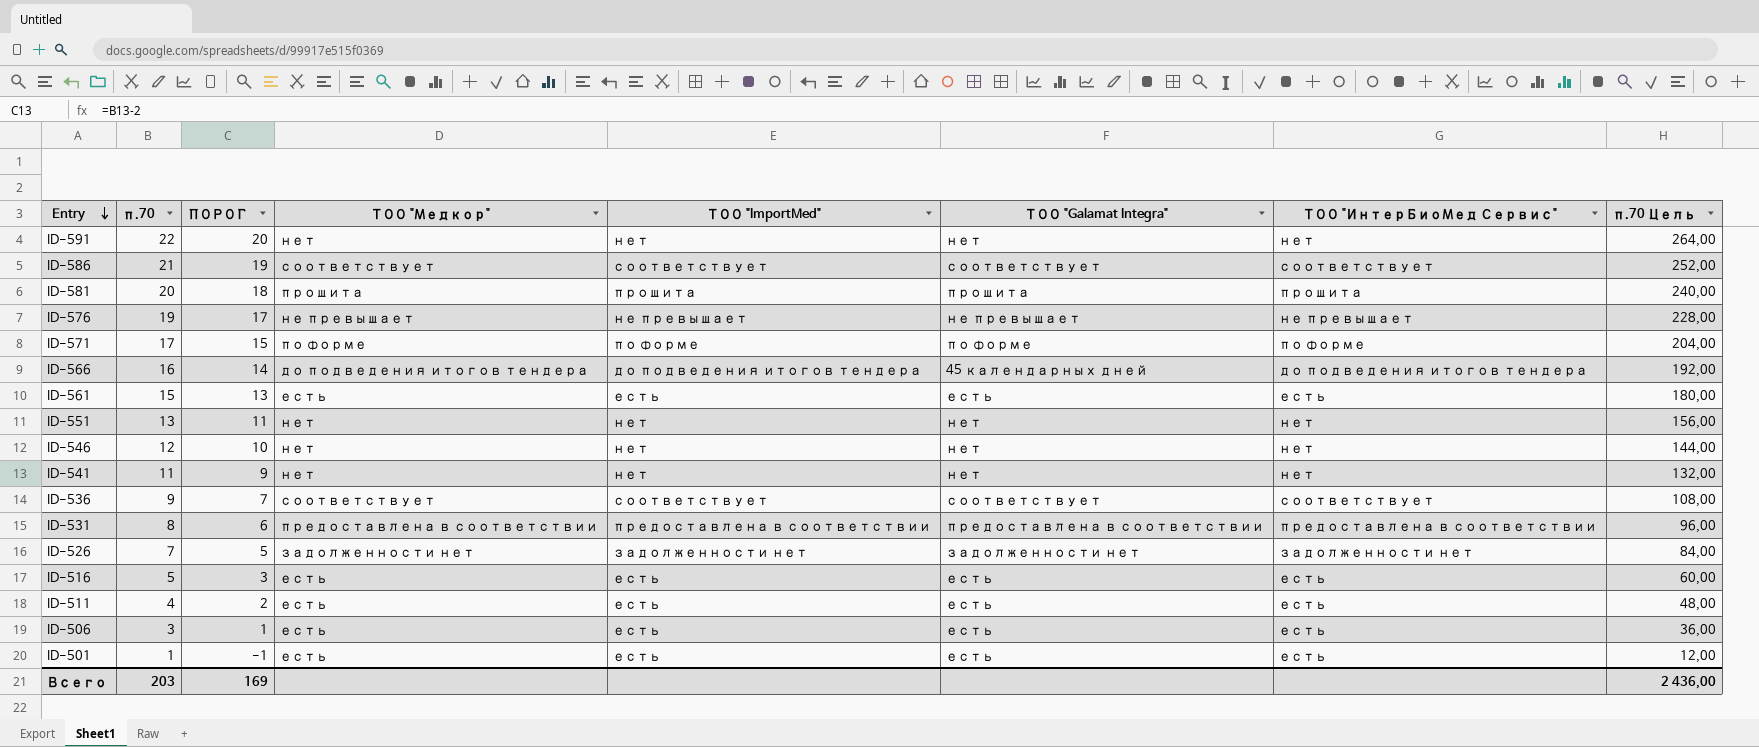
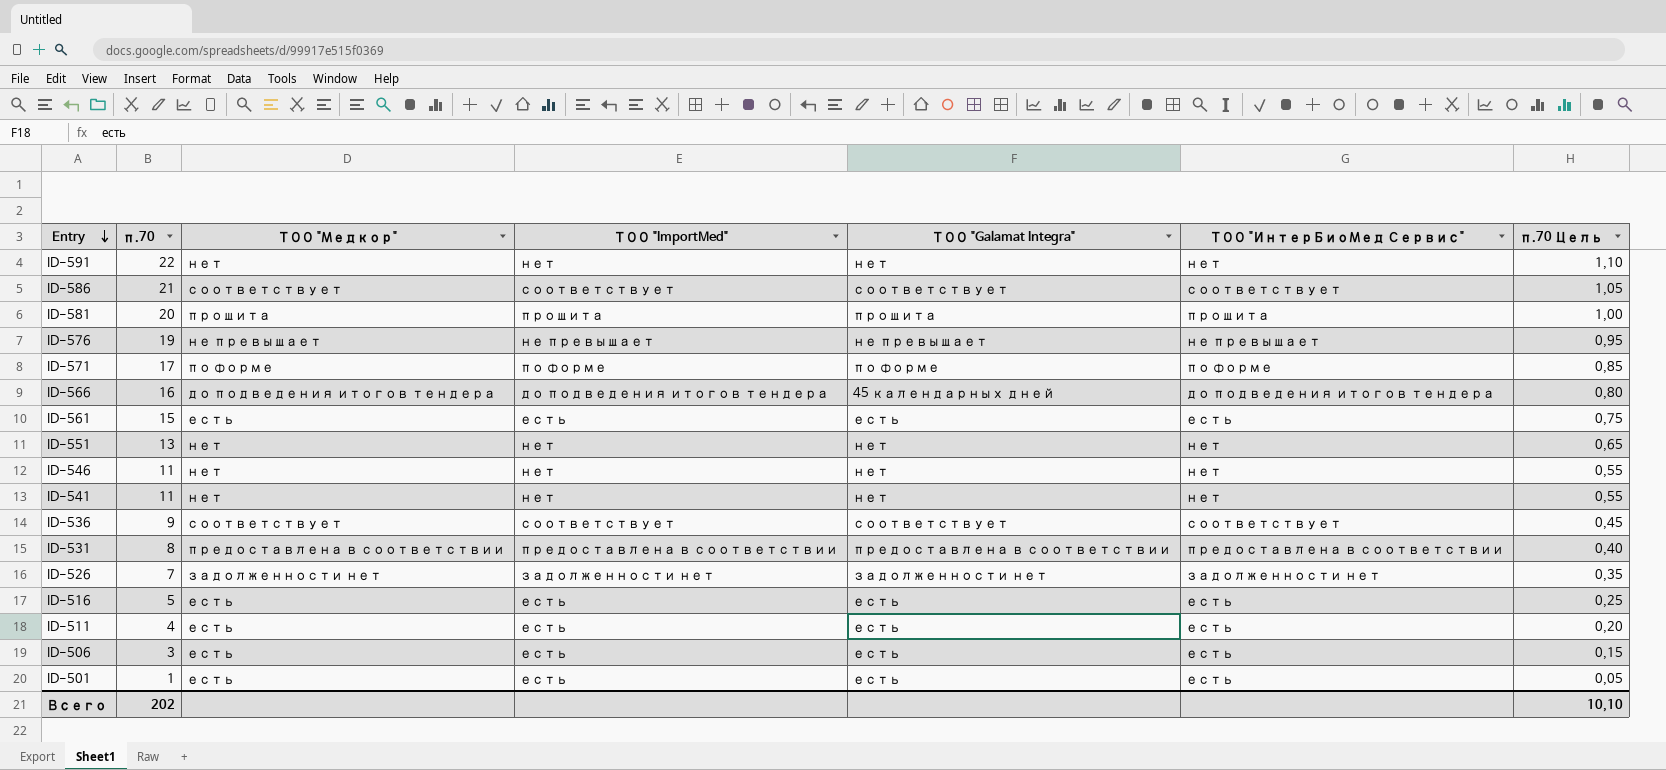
column ПОРОГ | formula: [п.70] - 2 -> none
column п.70 Цель | formula: [п.70] * 12 -> [п.70] * 0,05
ID-546 | п.70: 12 -> 11
Всего | п.70: 203 -> 202
Всего | п.70 Цель: 2 436,00 -> 10,10

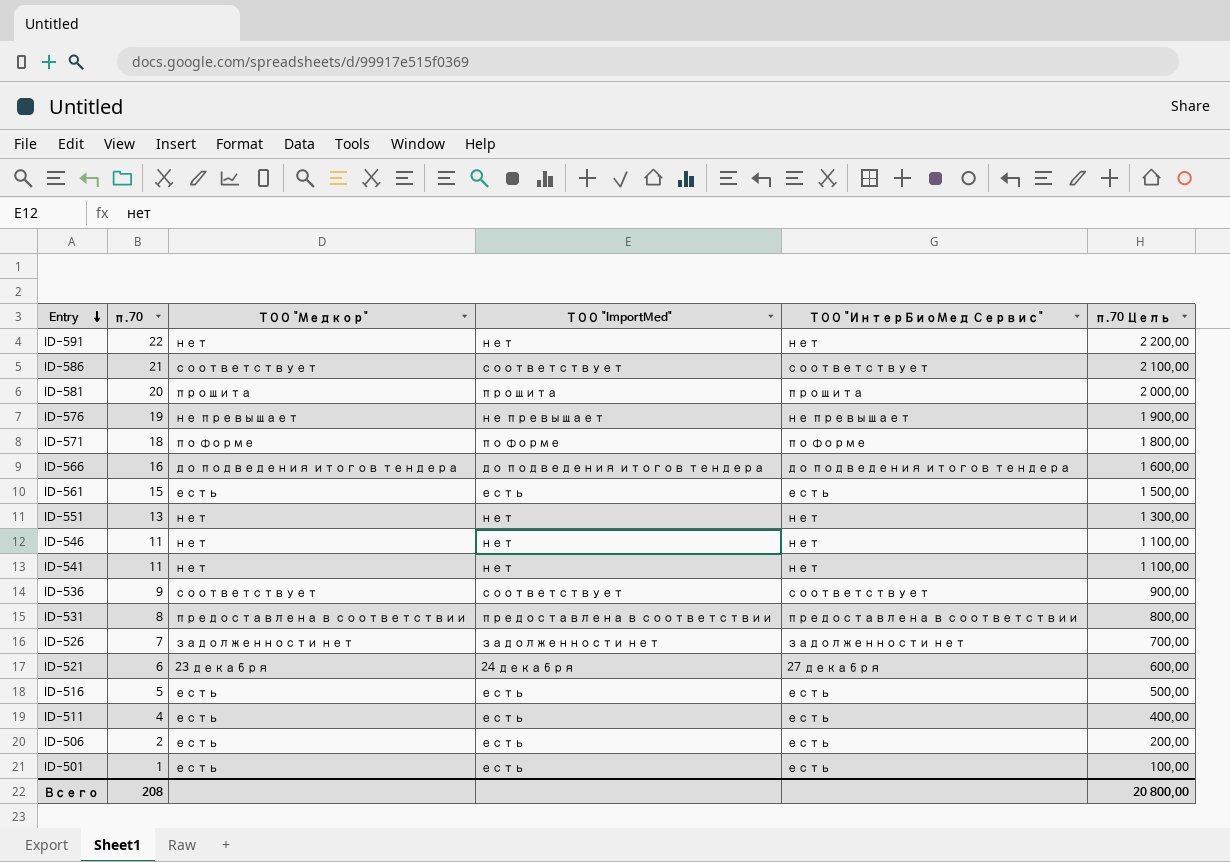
column ТОО "Galamat Integra" | position: 5 -> none
column п.70 Цель | formula: [п.70] * 0,05 -> [п.70] * 100
ID-571 | п.70: 17 -> 18
row ID-521: none -> 6 | 23 декабря | 24 декабря | 27 декабря | 600,00
ID-506 | п.70: 3 -> 2
Всего | п.70: 202 -> 208
Всего | п.70 Цель: 10,10 -> 20 800,00

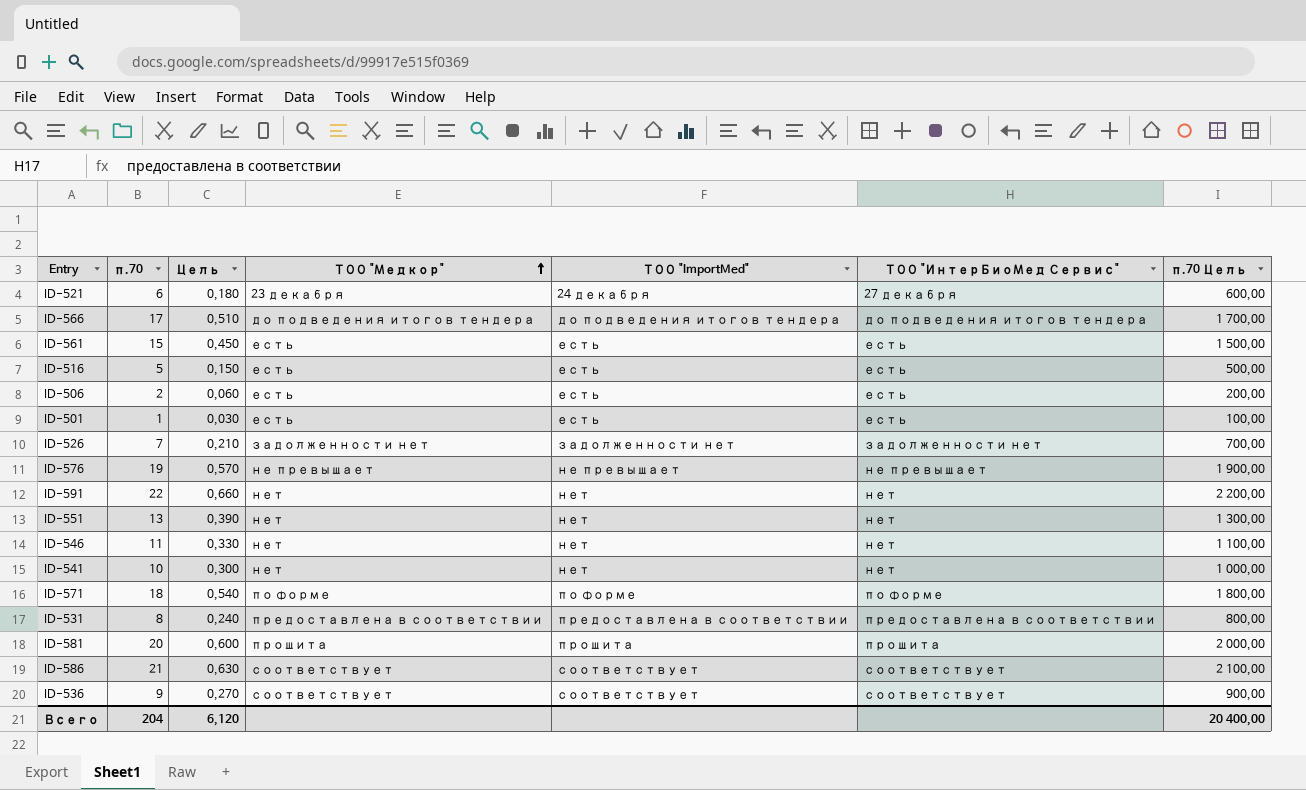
row order: Entry descending -> ТОО "Медкор" ascending
column Цель | formula: none -> [п.70] * 0,03
row ID-511: 4 | есть | есть | есть | 400,00 -> none
ID-566 | п.70: 16 -> 17
ID-566 | п.70 Цель: 1 600,00 -> 1 700,00
ID-541 | п.70: 11 -> 10
ID-541 | п.70 Цель: 1 100,00 -> 1 000,00
Всего | п.70: 208 -> 204
Всего | п.70 Цель: 20 800,00 -> 20 400,00

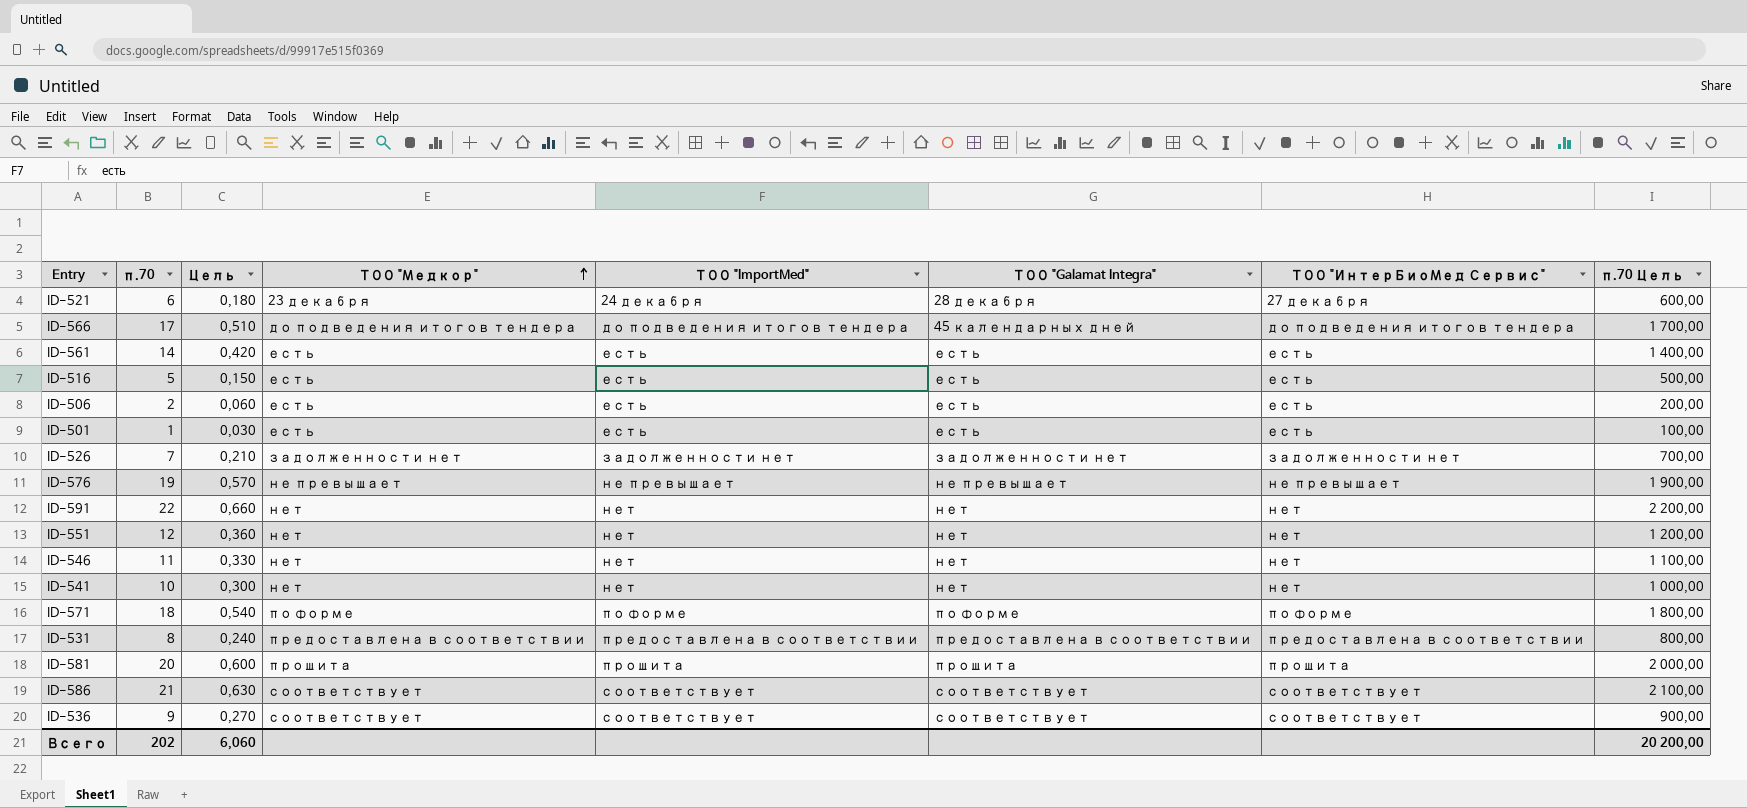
column ТОО "Galamat Integra" | position: none -> 6
ID-561 | п.70: 15 -> 14
ID-561 | Цель: 0,450 -> 0,420
ID-561 | п.70 Цель: 1 500,00 -> 1 400,00
ID-551 | п.70: 13 -> 12
ID-551 | Цель: 0,390 -> 0,360
ID-551 | п.70 Цель: 1 300,00 -> 1 200,00
Всего | п.70: 204 -> 202
Всего | Цель: 6,120 -> 6,060
Всего | п.70 Цель: 20 400,00 -> 20 200,00

